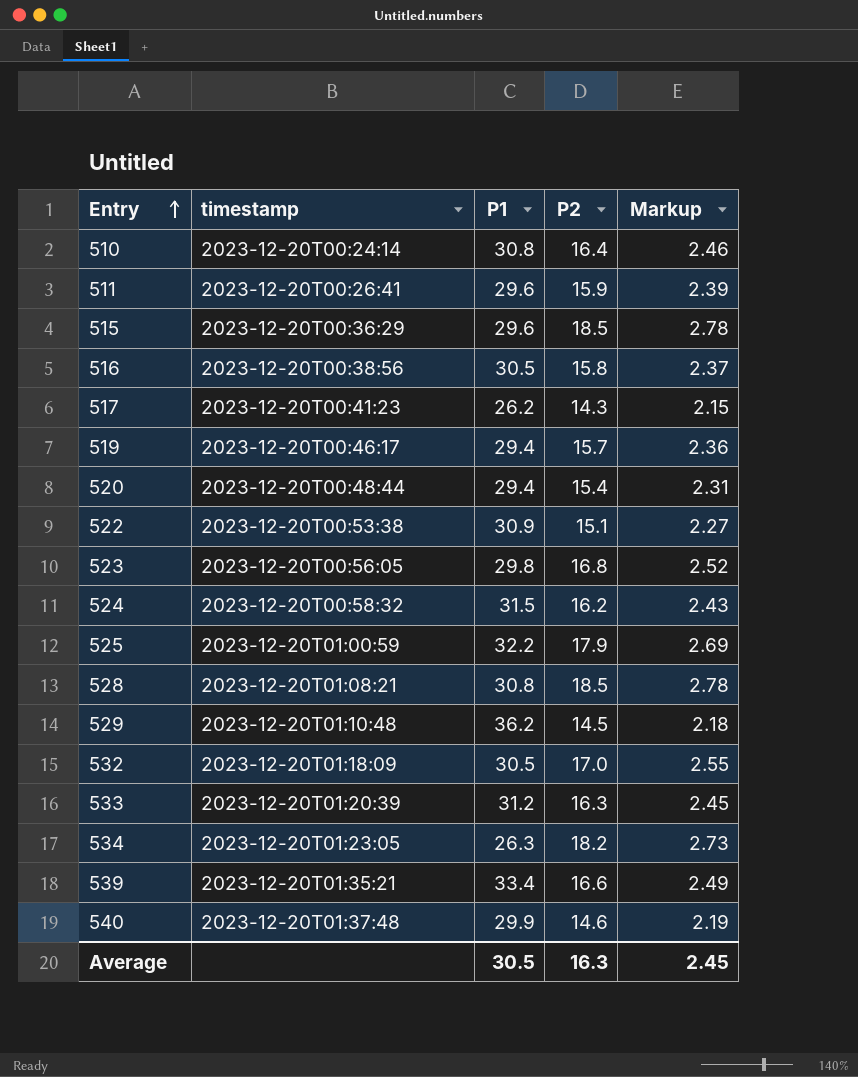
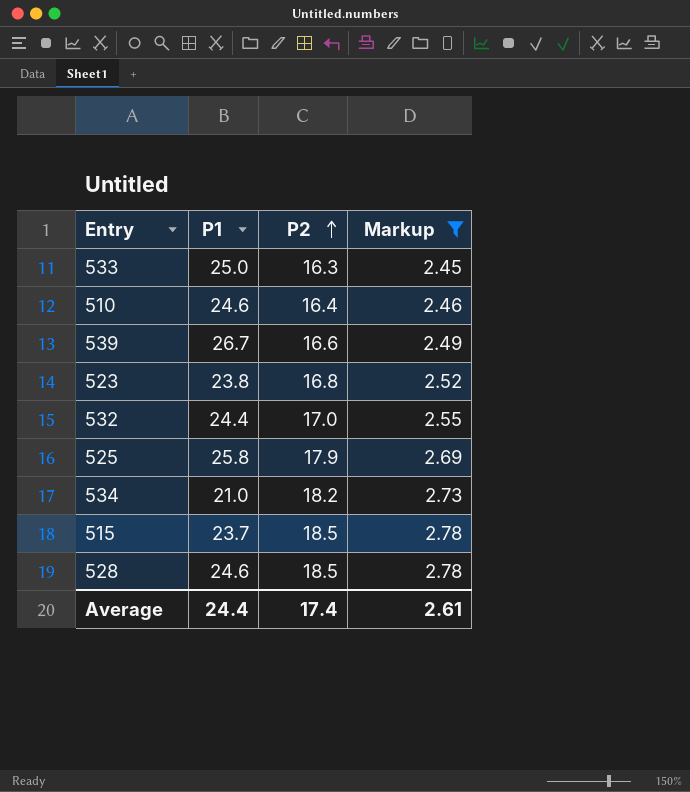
filter: none -> Markup >= 2.45
row order: Entry ascending -> P2 ascending
column timestamp | position: 2 -> none
533 | P1: 31.2 -> 25.0
510 | P1: 30.8 -> 24.6
539 | P1: 33.4 -> 26.7
523 | P1: 29.8 -> 23.8
532 | P1: 30.5 -> 24.4
525 | P1: 32.2 -> 25.8
534 | P1: 26.3 -> 21.0
515 | P1: 29.6 -> 23.7
528 | P1: 30.8 -> 24.6
Average | P1: 30.5 -> 24.4
Average | P2: 16.3 -> 17.4
Average | Markup: 2.45 -> 2.61

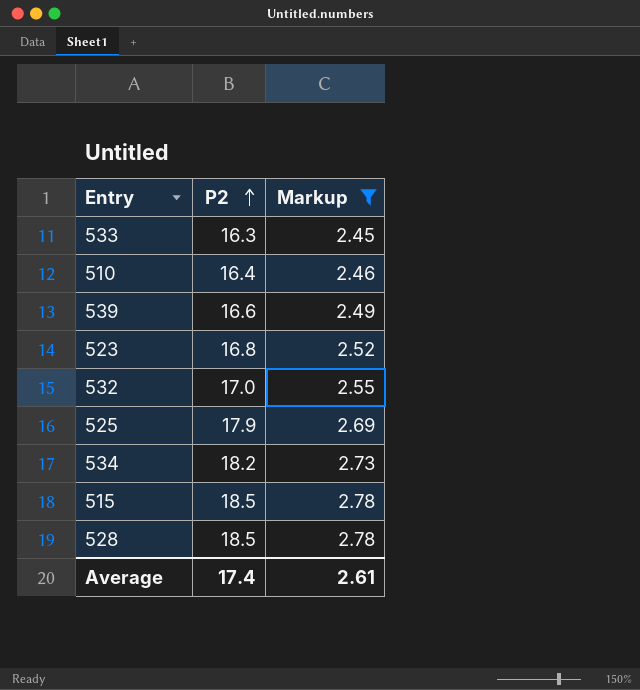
column P1 | position: 2 -> none

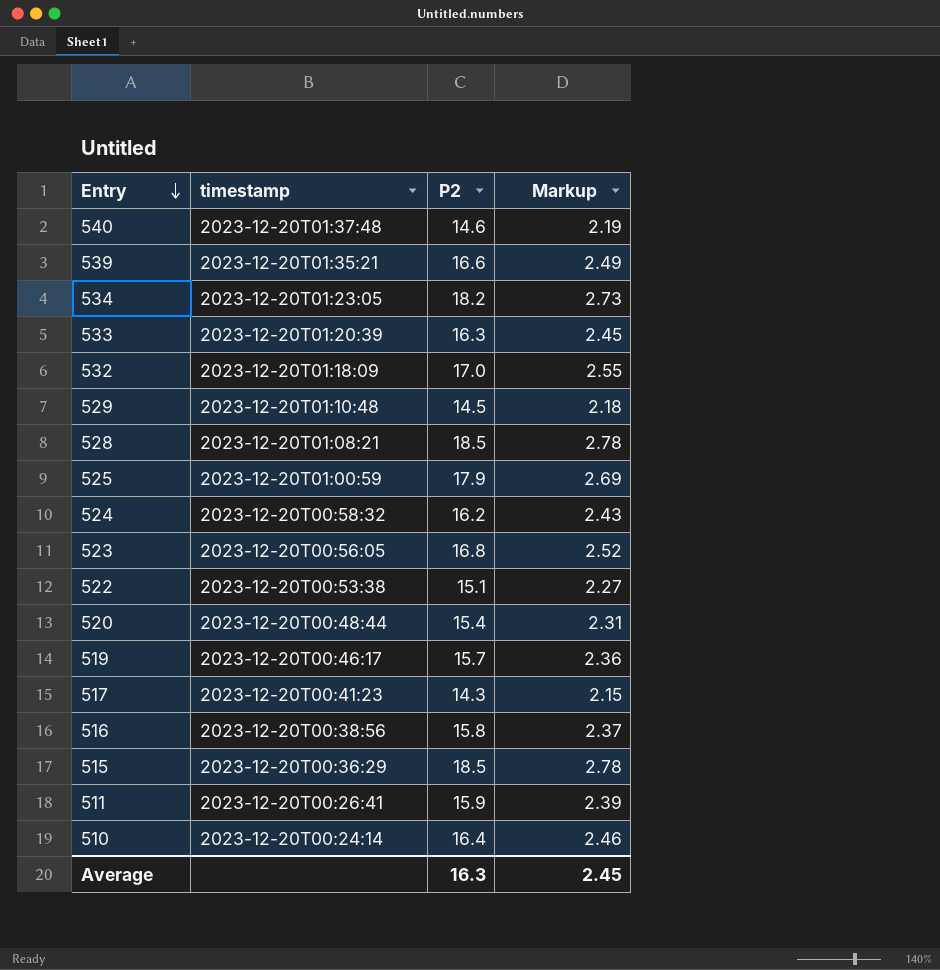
filter: Markup >= 2.45 -> none
row order: P2 ascending -> Entry descending
column timestamp | position: none -> 2
Average | P2: 17.4 -> 16.3
Average | Markup: 2.61 -> 2.45

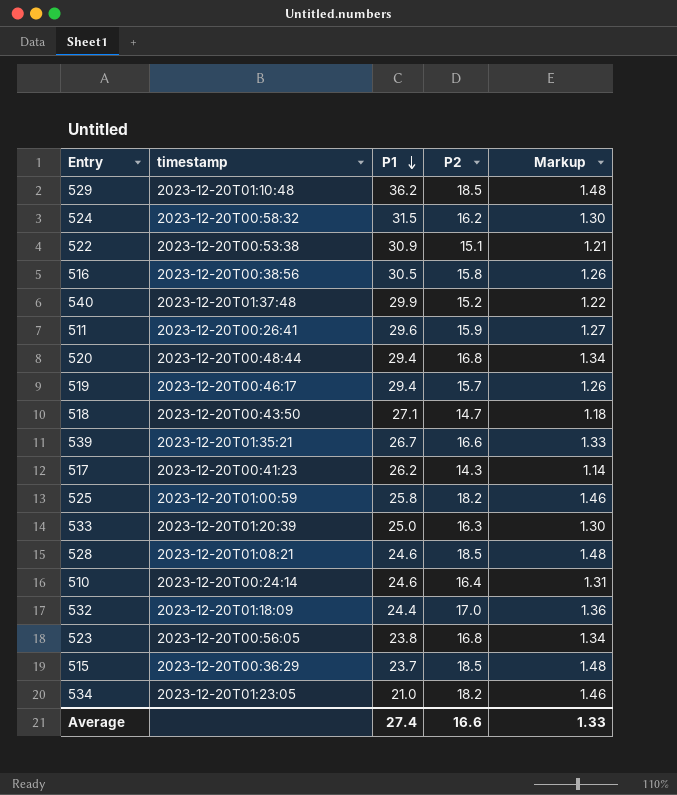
row order: Entry descending -> P1 descending
column P1 | position: none -> 3
column Markup | formula: [P2] * 0.15 -> [P2] * 0.08
529 | P2: 14.5 -> 18.5
540 | P2: 14.6 -> 15.2
520 | P2: 15.4 -> 16.8
row 518: none -> 2023-12-20T00:43:50 | 27.1 | 14.7 | 1.18
525 | P2: 17.9 -> 18.2
Average | P2: 16.3 -> 16.6
Average | Markup: 2.45 -> 1.33

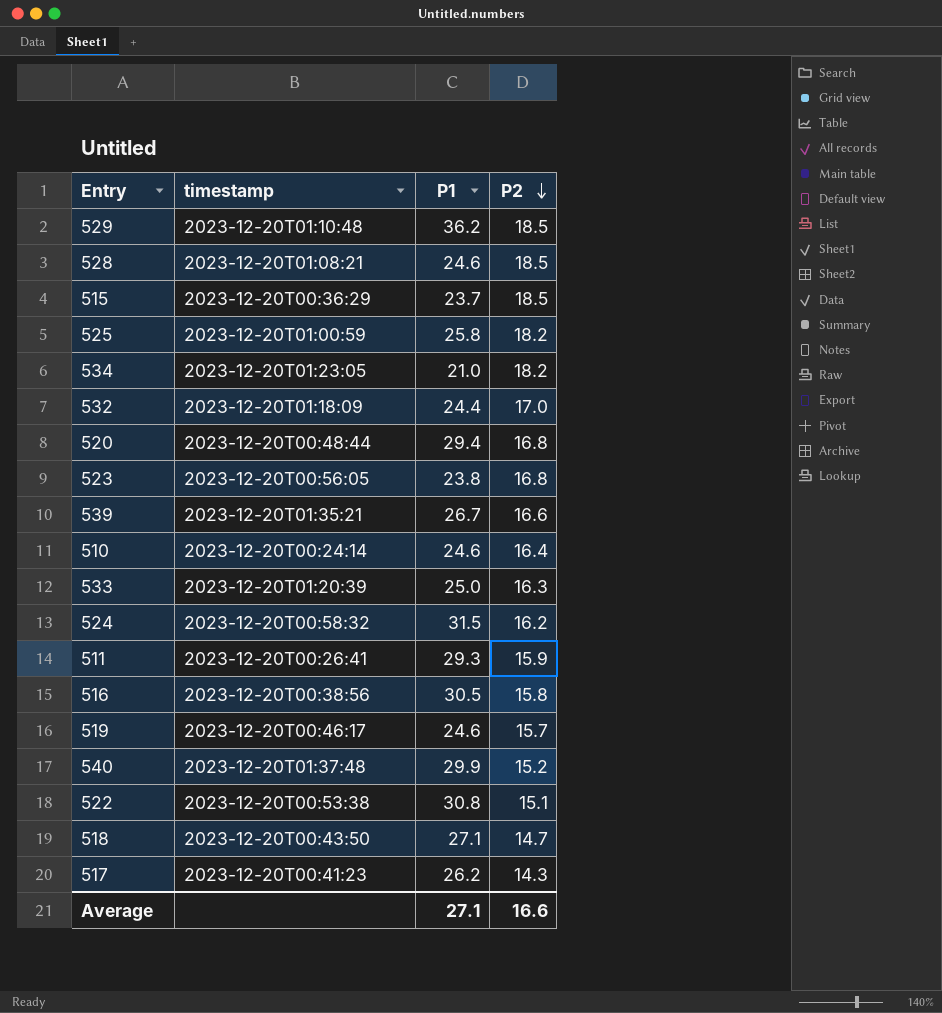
row order: P1 descending -> P2 descending
column Markup | formula: [P2] * 0.08 -> none
511 | P1: 29.6 -> 29.3
519 | P1: 29.4 -> 24.6
522 | P1: 30.9 -> 30.8
Average | P1: 27.4 -> 27.1

